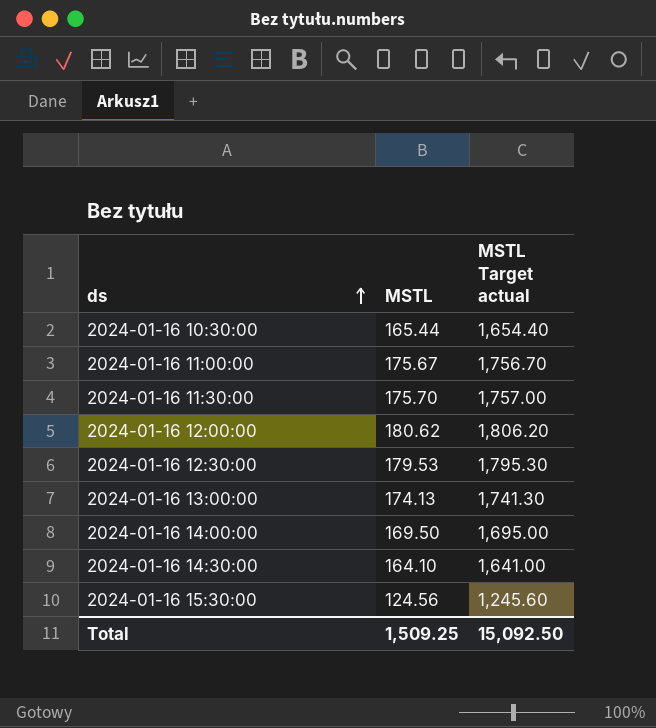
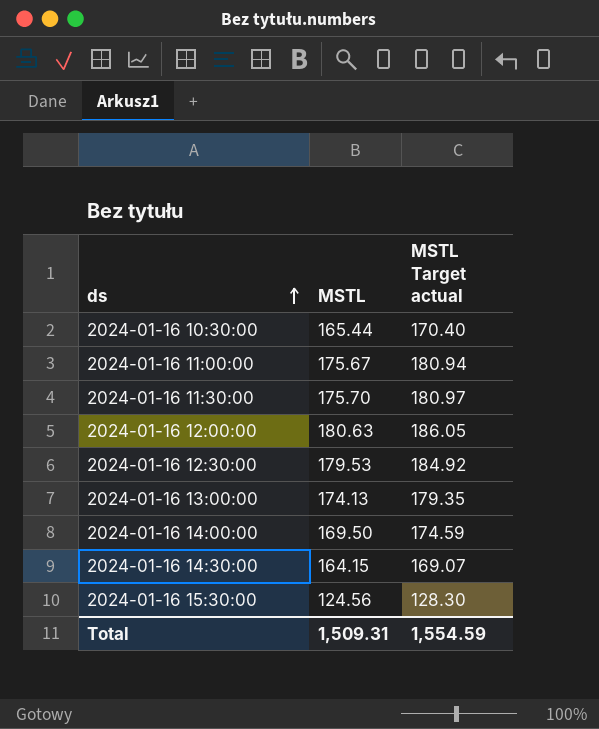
column MSTL Target actual | formula: [MSTL] * 10 -> [MSTL] * 1.03
2024-01-16 12:00:00 | MSTL: 180.62 -> 180.63
2024-01-16 14:30:00 | MSTL: 164.10 -> 164.15
Total | MSTL: 1,509.25 -> 1,509.31
Total | MSTL Target actual: 15,092.50 -> 1,554.59

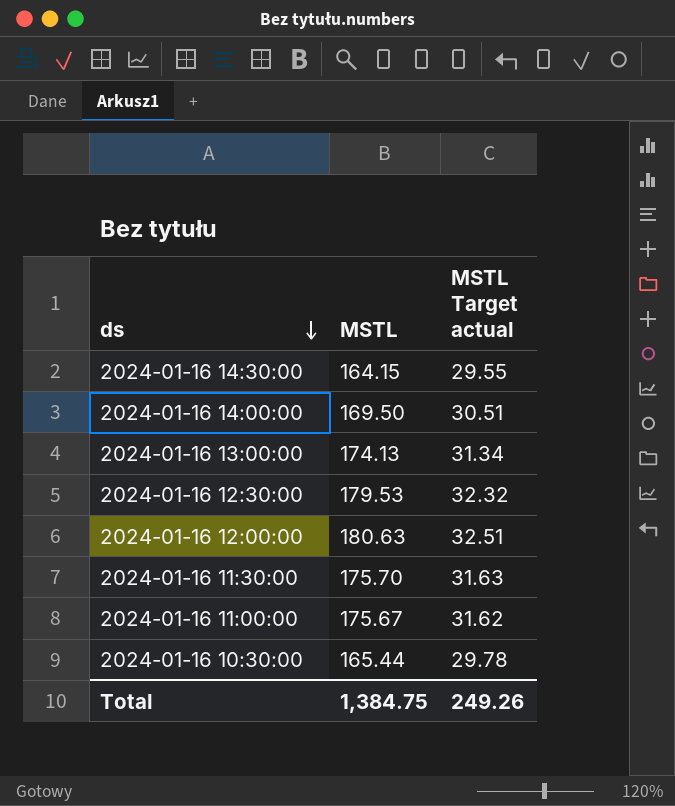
row order: ds ascending -> ds descending
column MSTL Target actual | formula: [MSTL] * 1.03 -> [MSTL] * 0.18
row 2024-01-16 15:30:00: 124.56 | 128.30 -> none
Total | MSTL: 1,509.31 -> 1,384.75
Total | MSTL Target actual: 1,554.59 -> 249.26

